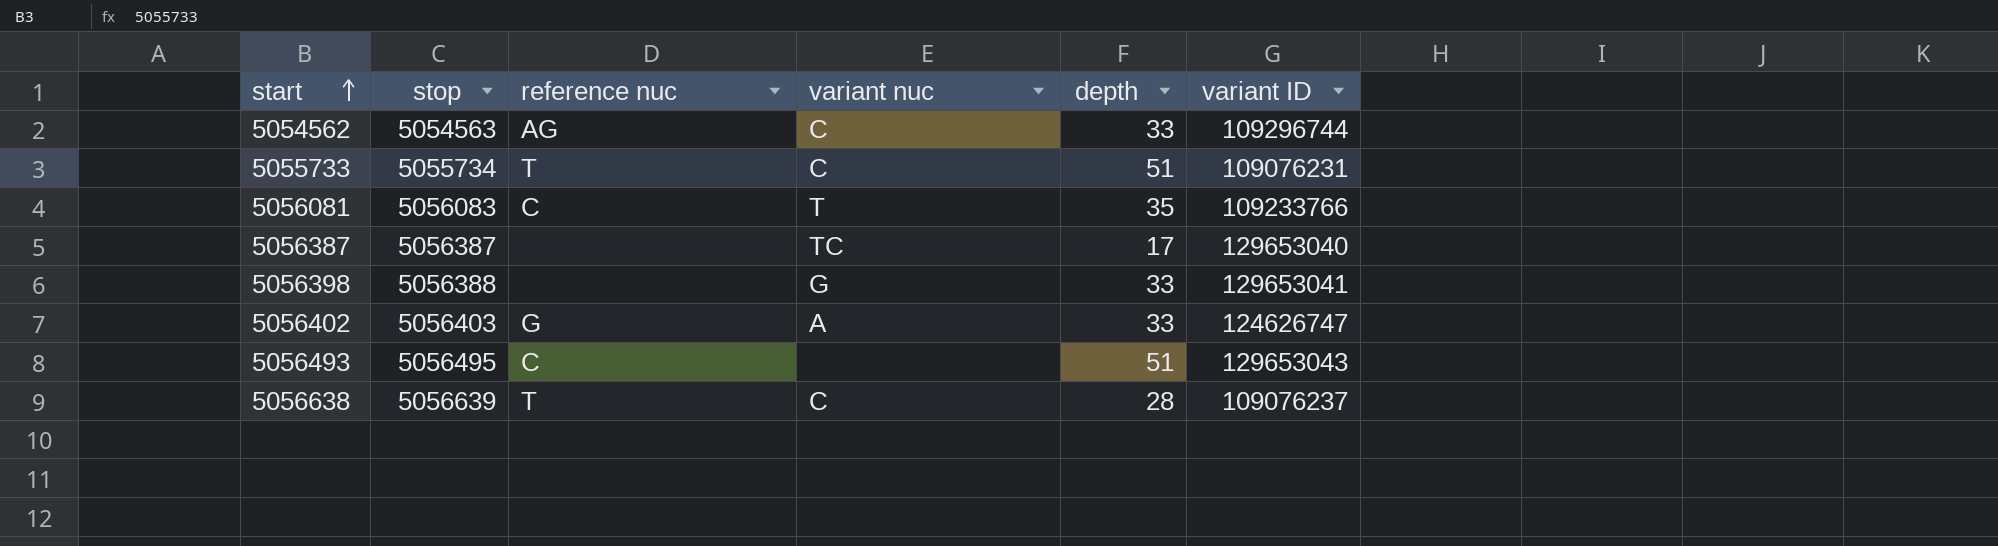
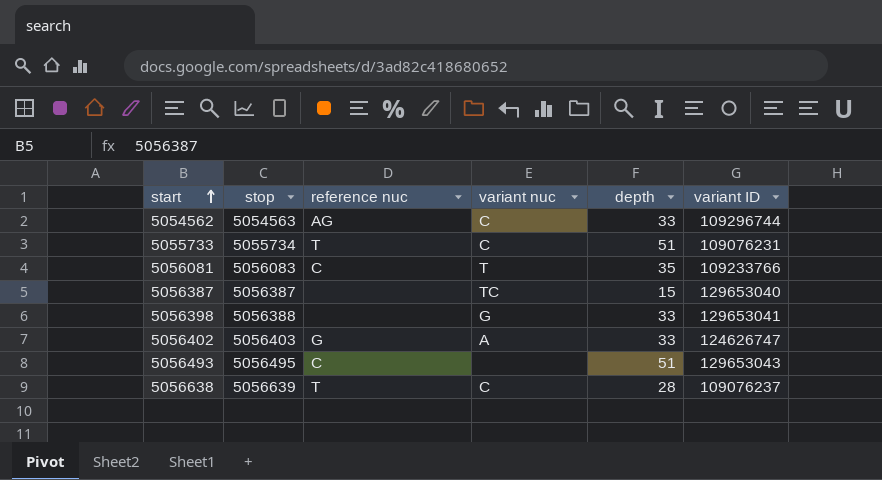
5056387 | depth: 17 -> 15

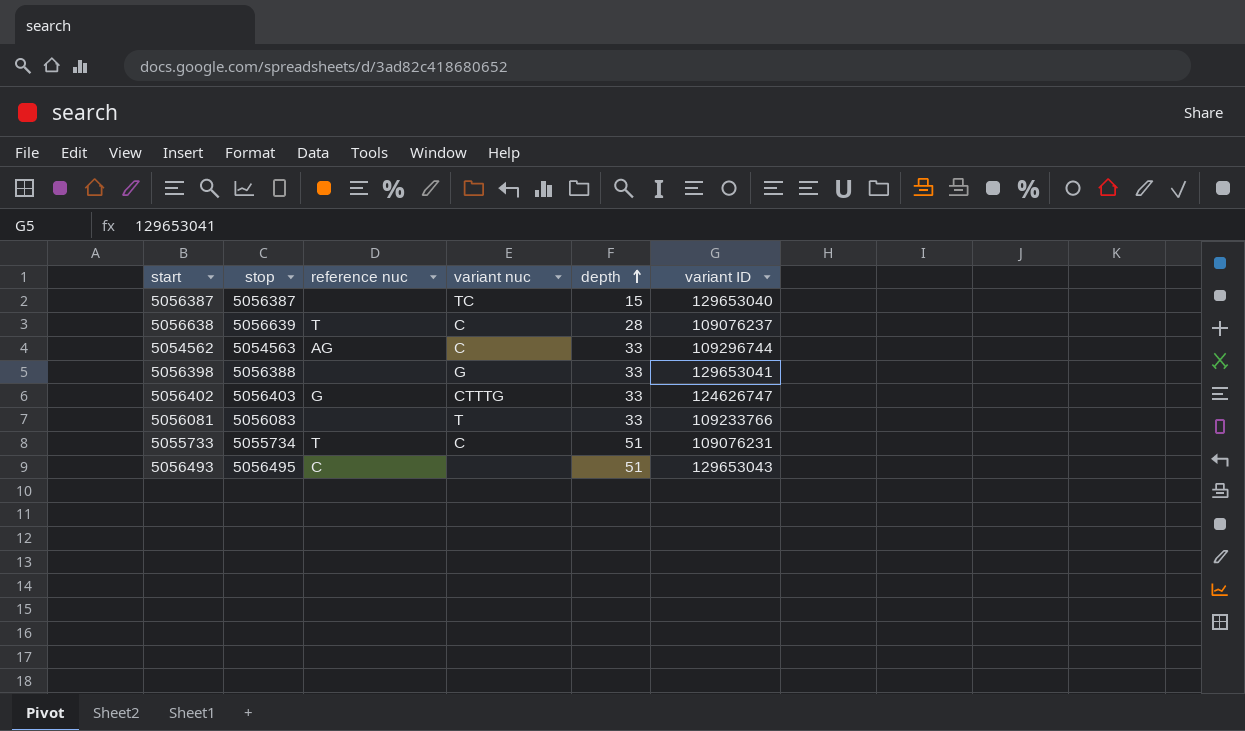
row order: start ascending -> depth ascending
5056402 | variant nuc: A -> CTTTG
5056081 | reference nuc: C -> none
5056081 | depth: 35 -> 33

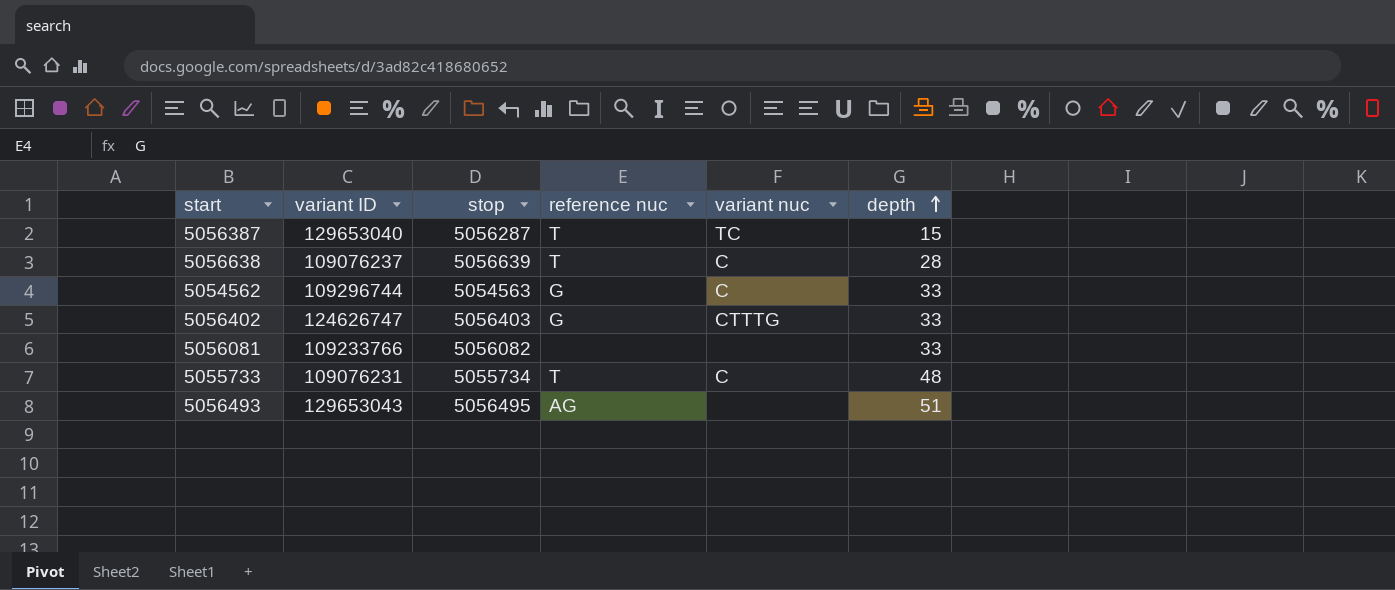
column variant ID | position: 6 -> 2
row 5056398: 5056388 | none | G | 33 | 129653041 -> none
5056387 | stop: 5056387 -> 5056287
5056387 | reference nuc: none -> T
5054562 | reference nuc: AG -> G
5056081 | stop: 5056083 -> 5056082
5056081 | variant nuc: T -> none
5055733 | depth: 51 -> 48
5056493 | reference nuc: C -> AG

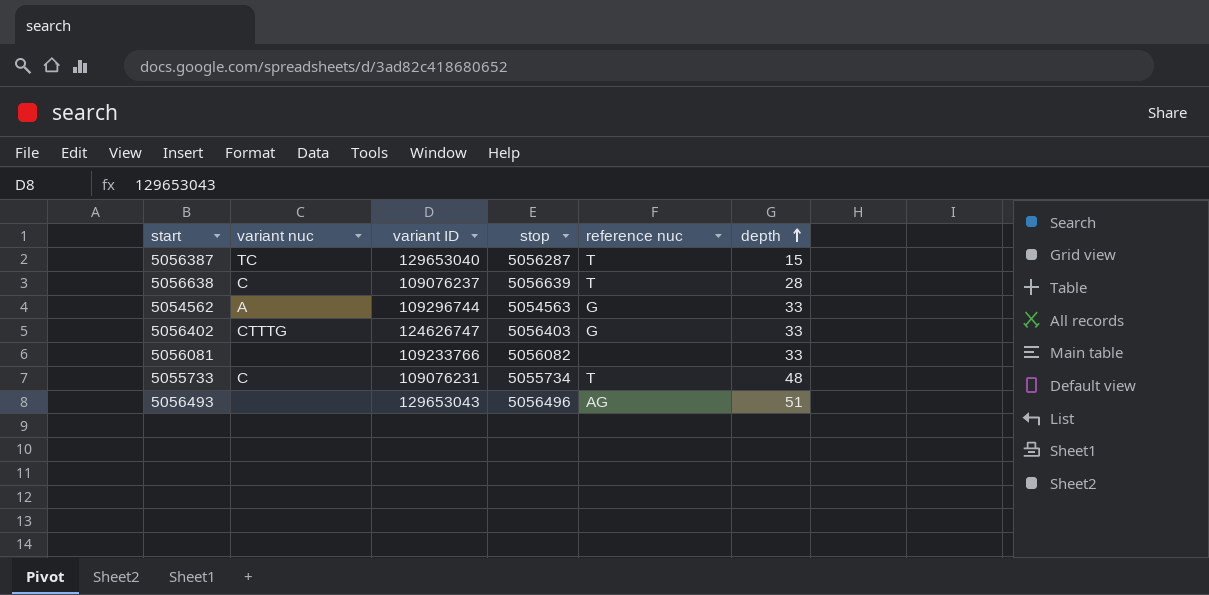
column variant nuc | position: 5 -> 2
5054562 | variant nuc: C -> A
5056493 | stop: 5056495 -> 5056496

